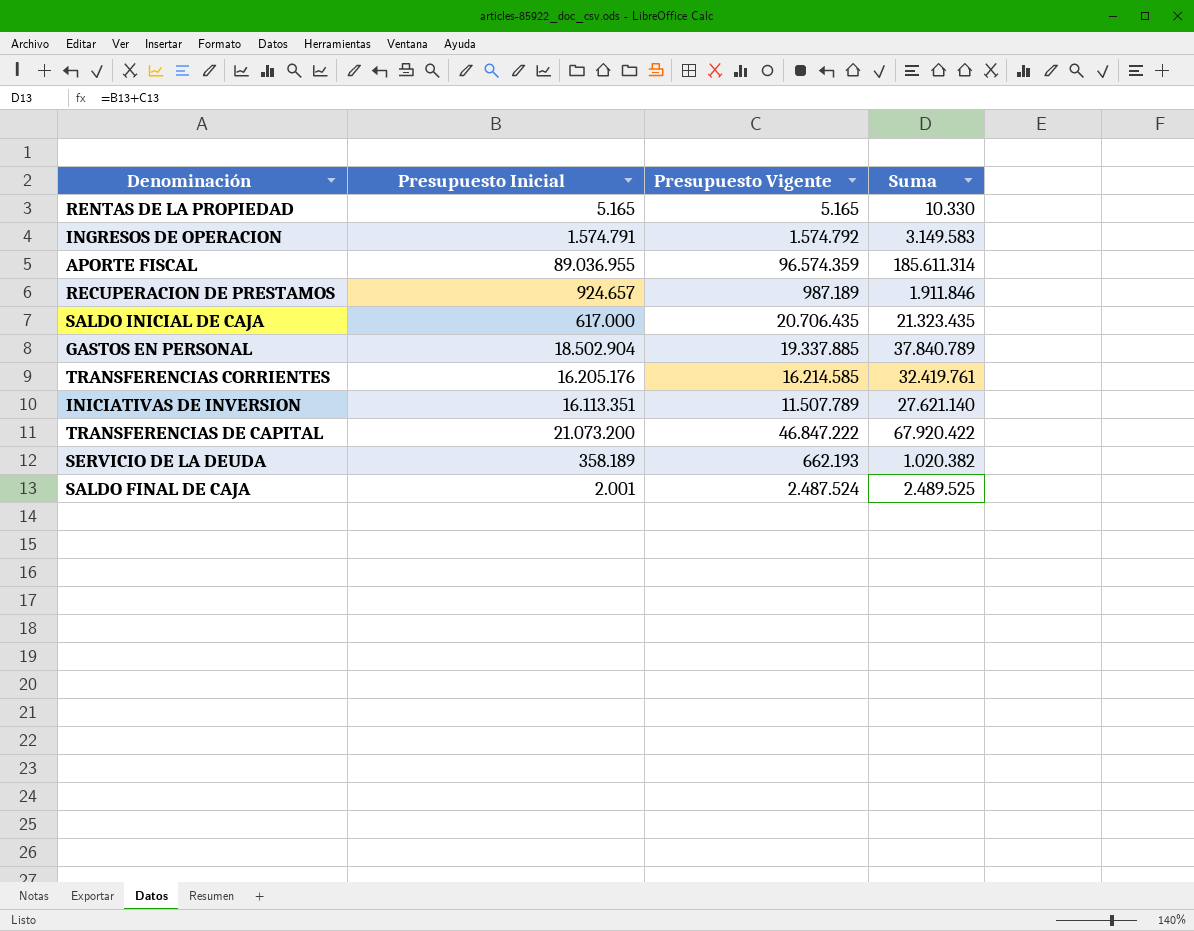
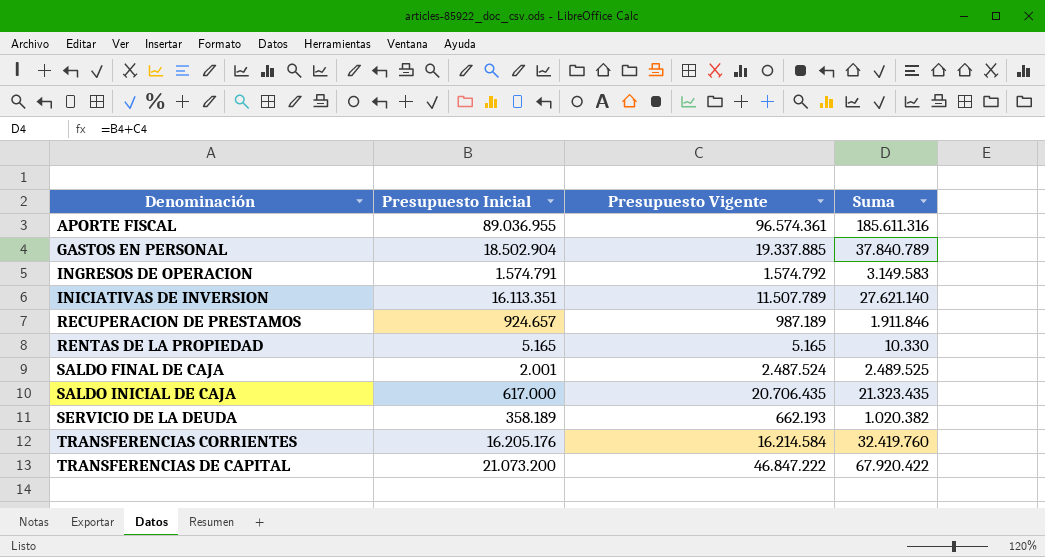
row order: none -> Denominación ascending
APORTE FISCAL | Presupuesto Vigente: 96.574.359 -> 96.574.361
APORTE FISCAL | Suma: 185.611.314 -> 185.611.316
TRANSFERENCIAS CORRIENTES | Presupuesto Vigente: 16.214.585 -> 16.214.584
TRANSFERENCIAS CORRIENTES | Suma: 32.419.761 -> 32.419.760

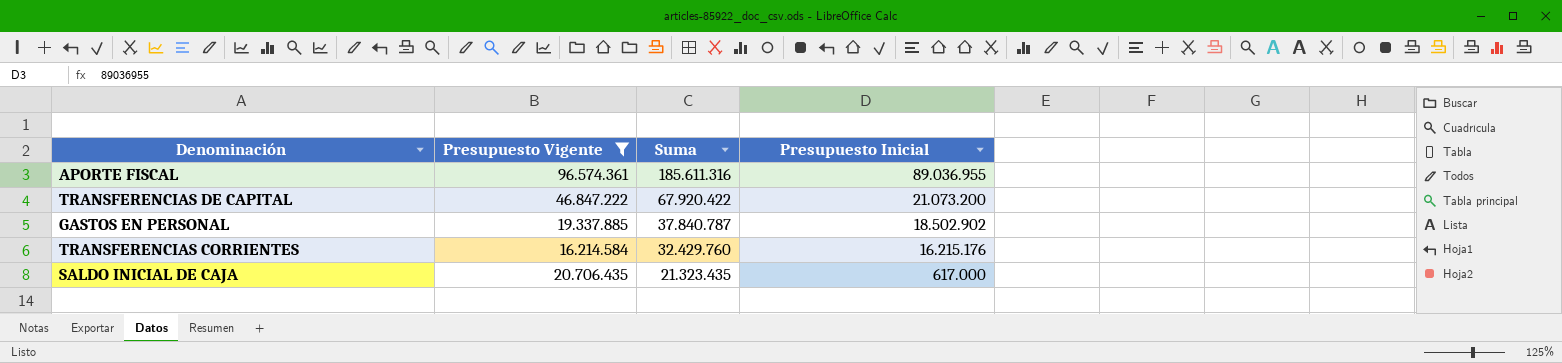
filter: none -> Presupuesto Vigente >= 16.214.584
row order: Denominación ascending -> Suma descending
column Presupuesto Inicial | position: 2 -> 4
GASTOS EN PERSONAL | Suma: 37.840.789 -> 37.840.787
GASTOS EN PERSONAL | Presupuesto Inicial: 18.502.904 -> 18.502.902
TRANSFERENCIAS CORRIENTES | Suma: 32.419.760 -> 32.429.760
TRANSFERENCIAS CORRIENTES | Presupuesto Inicial: 16.205.176 -> 16.215.176

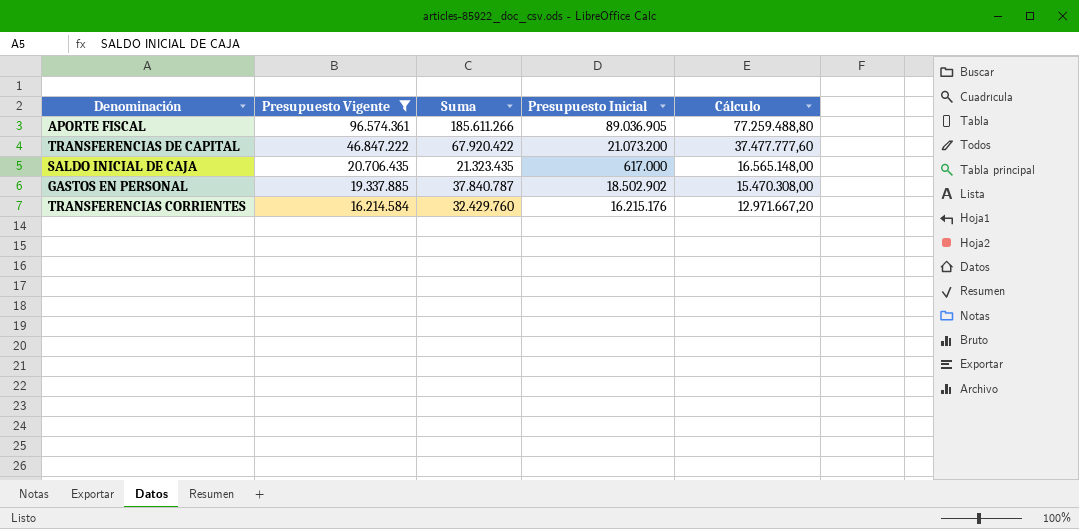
row order: Suma descending -> Presupuesto Vigente descending
column Cálculo | formula: none -> [Presupuesto Vigente] * 0,8
APORTE FISCAL | Suma: 185.611.316 -> 185.611.266
APORTE FISCAL | Presupuesto Inicial: 89.036.955 -> 89.036.905

